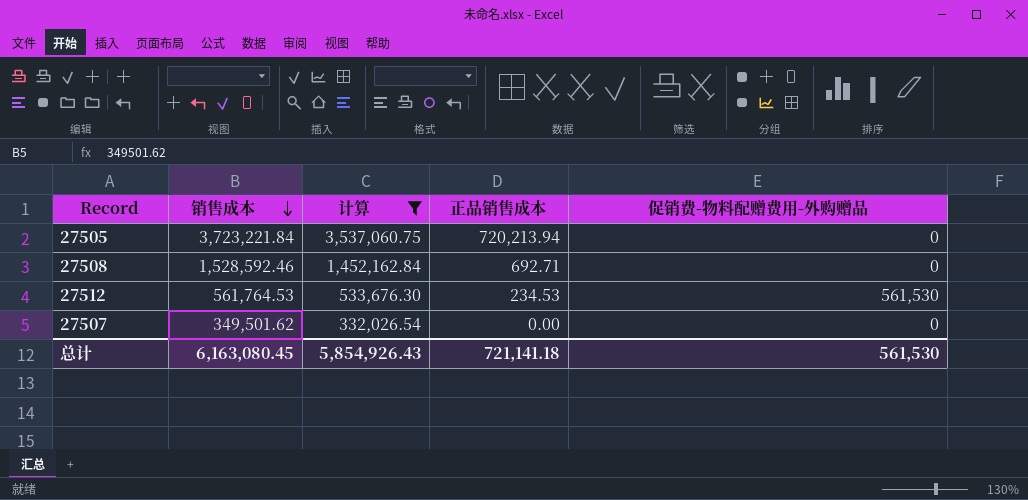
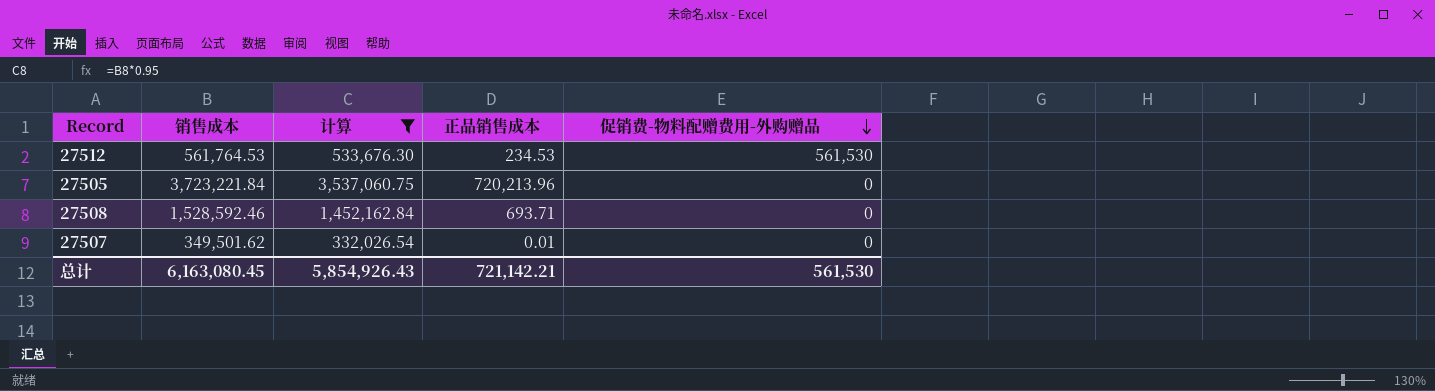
row order: 销售成本 descending -> 促销费-物料配赠费用-外购赠品 descending
27505 | 正品销售成本: 720,213.94 -> 720,213.96
27508 | 正品销售成本: 692.71 -> 693.71
27507 | 正品销售成本: 0.00 -> 0.01
总计 | 正品销售成本: 721,141.18 -> 721,142.21

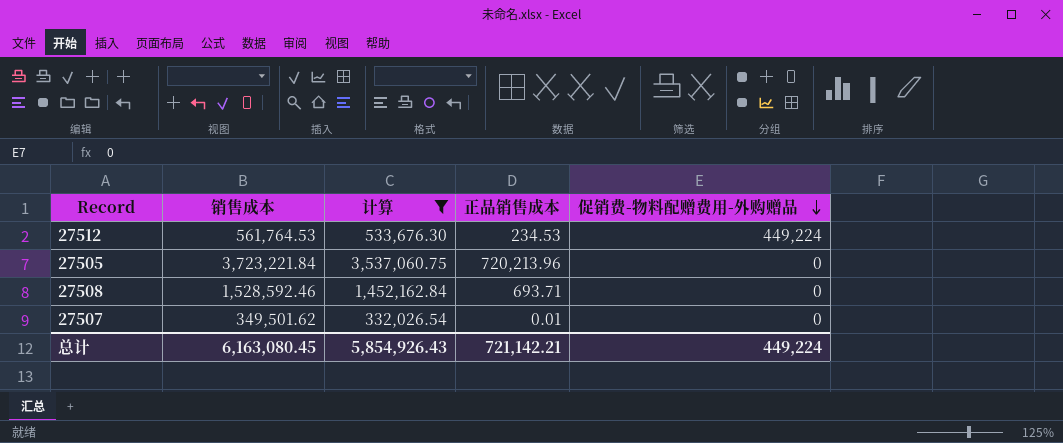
27512 | 促销费-物料配赠费用-外购赠品: 561,530 -> 449,224
总计 | 促销费-物料配赠费用-外购赠品: 561,530 -> 449,224

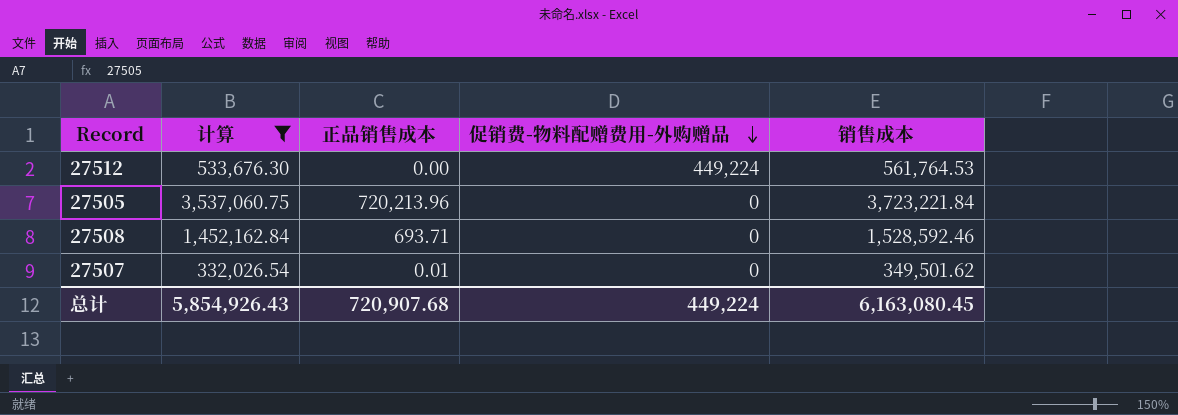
column 销售成本 | position: 2 -> 5
27512 | 正品销售成本: 234.53 -> 0.00
总计 | 正品销售成本: 721,142.21 -> 720,907.68

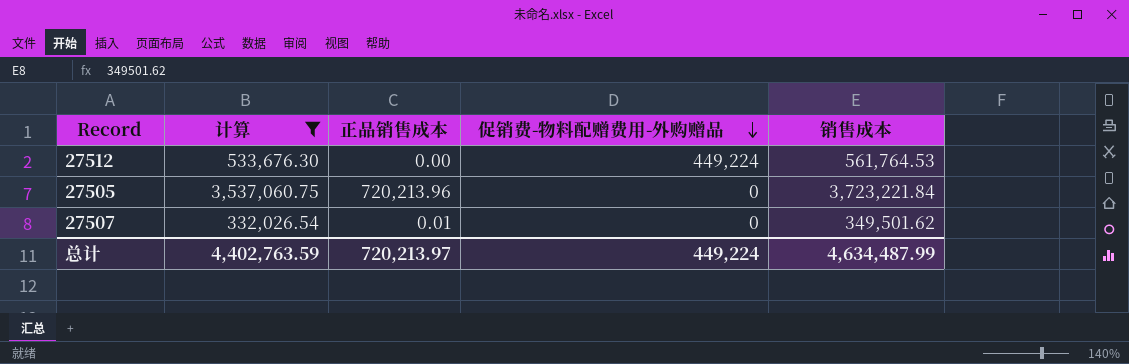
row 27508: 1,452,162.84 | 693.71 | 0 | 1,528,592.46 -> none
总计 | 计算: 5,854,926.43 -> 4,402,763.59
总计 | 正品销售成本: 720,907.68 -> 720,213.97
总计 | 销售成本: 6,163,080.45 -> 4,634,487.99

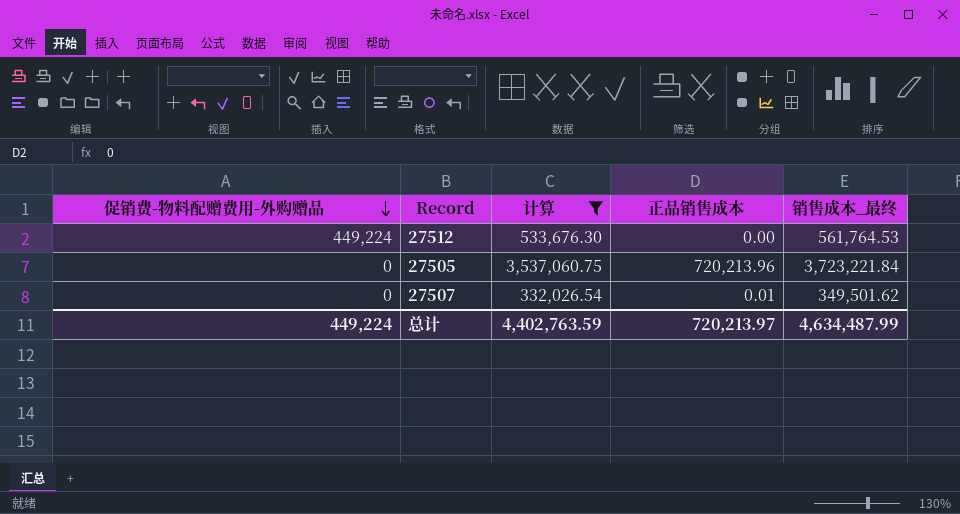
column 促销费-物料配赠费用-外购赠品 | position: 4 -> 1
column name: 销售成本 -> 销售成本_最终

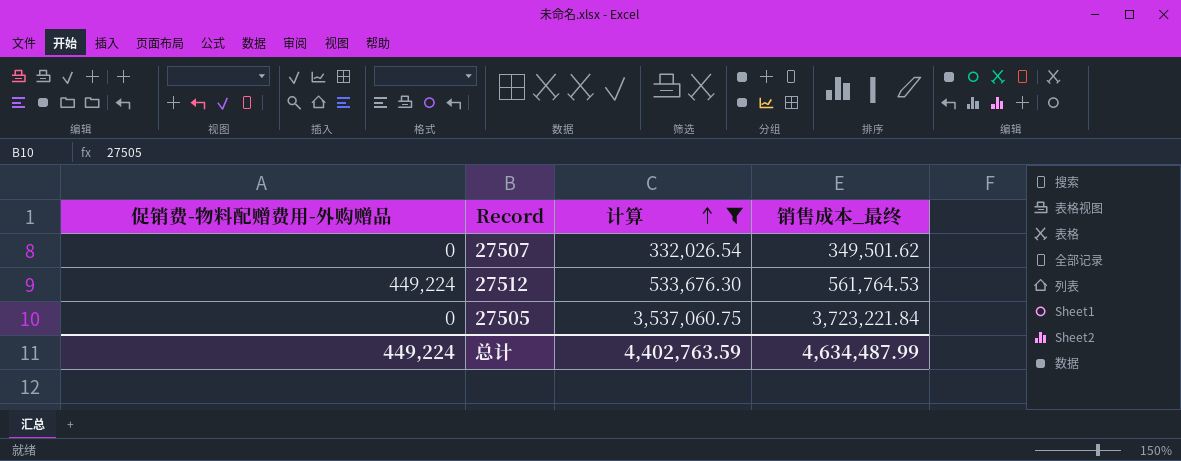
row order: 促销费-物料配赠费用-外购赠品 descending -> 计算 ascending
column 正品销售成本 | position: 4 -> none

